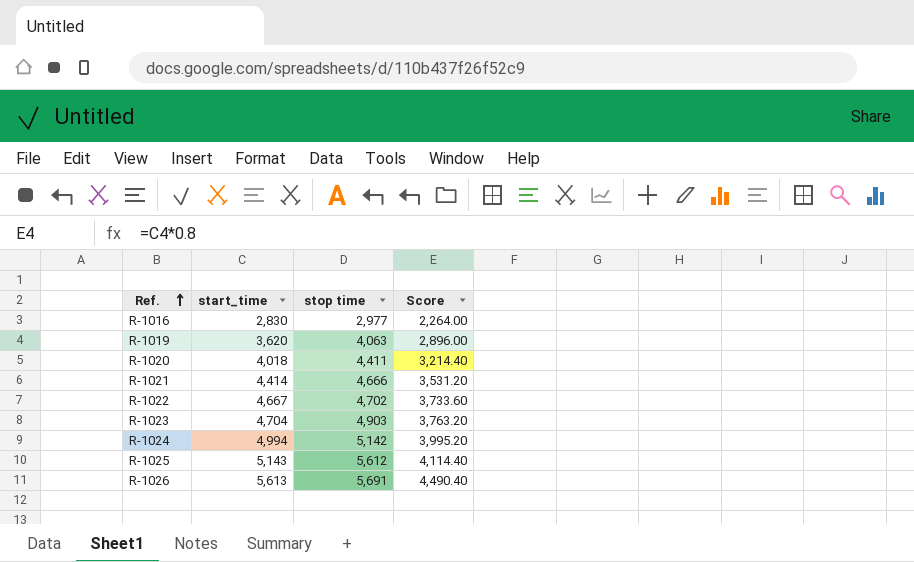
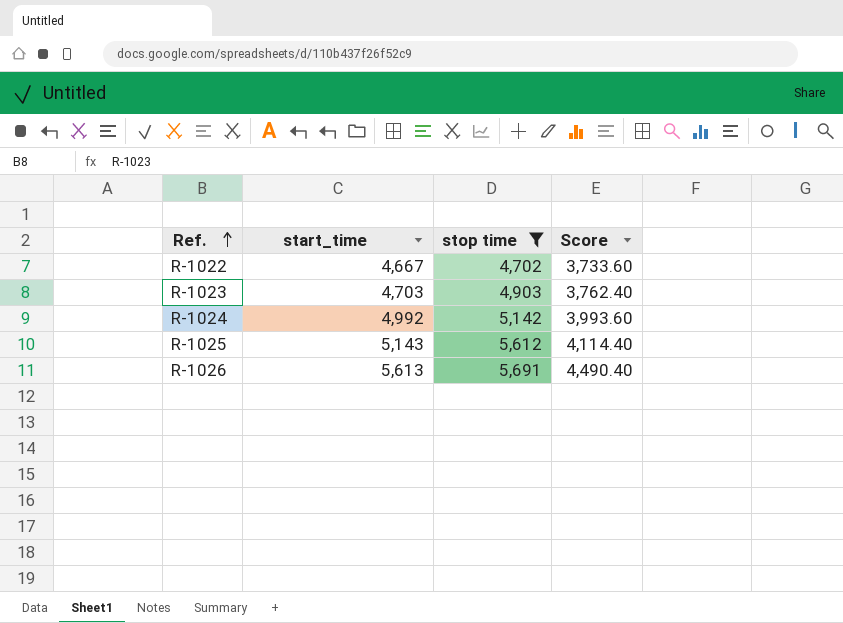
filter: none -> stop time >= 4,702
R-1023 | start_time: 4,704 -> 4,703
R-1023 | Score: 3,763.20 -> 3,762.40
R-1024 | start_time: 4,994 -> 4,992
R-1024 | Score: 3,995.20 -> 3,993.60

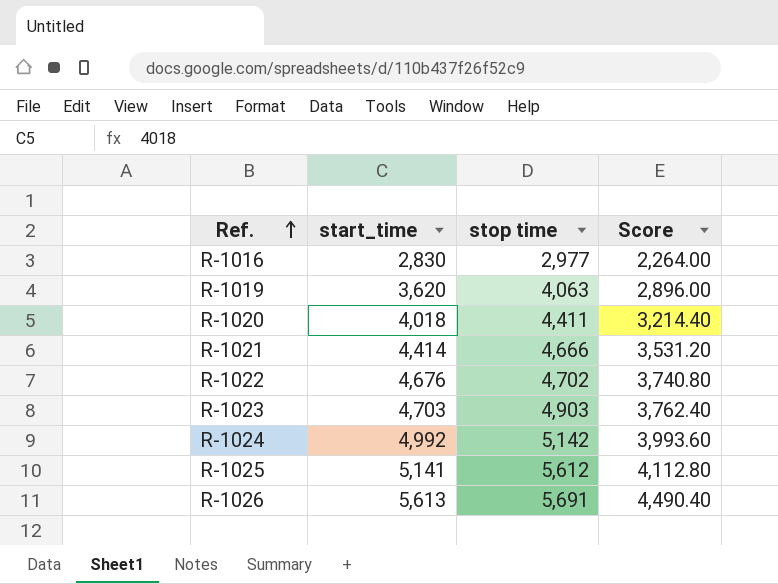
filter: stop time >= 4,702 -> none
R-1022 | start_time: 4,667 -> 4,676
R-1022 | Score: 3,733.60 -> 3,740.80
R-1025 | start_time: 5,143 -> 5,141
R-1025 | Score: 4,114.40 -> 4,112.80

